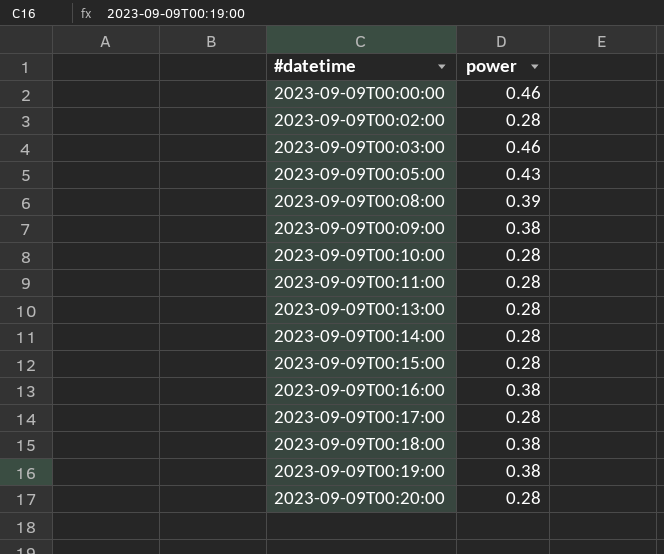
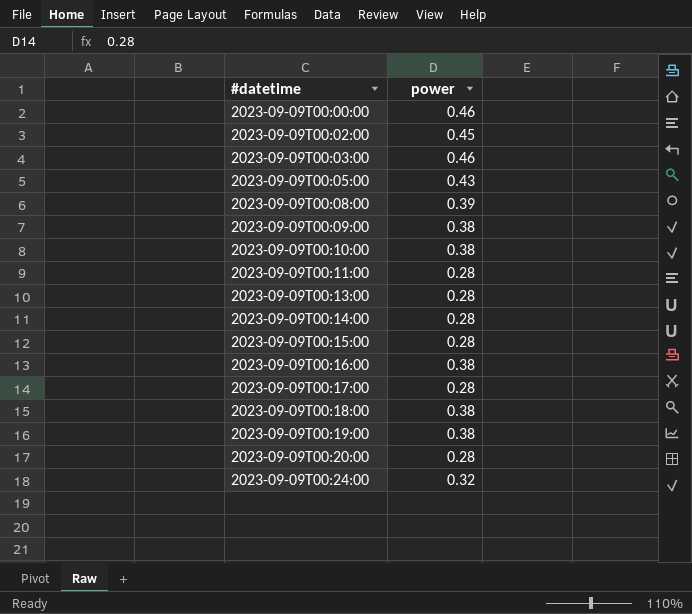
2023-09-09T00:02:00 | power: 0.28 -> 0.45
2023-09-09T00:10:00 | power: 0.28 -> 0.38
row 2023-09-09T00:24:00: none -> 0.32

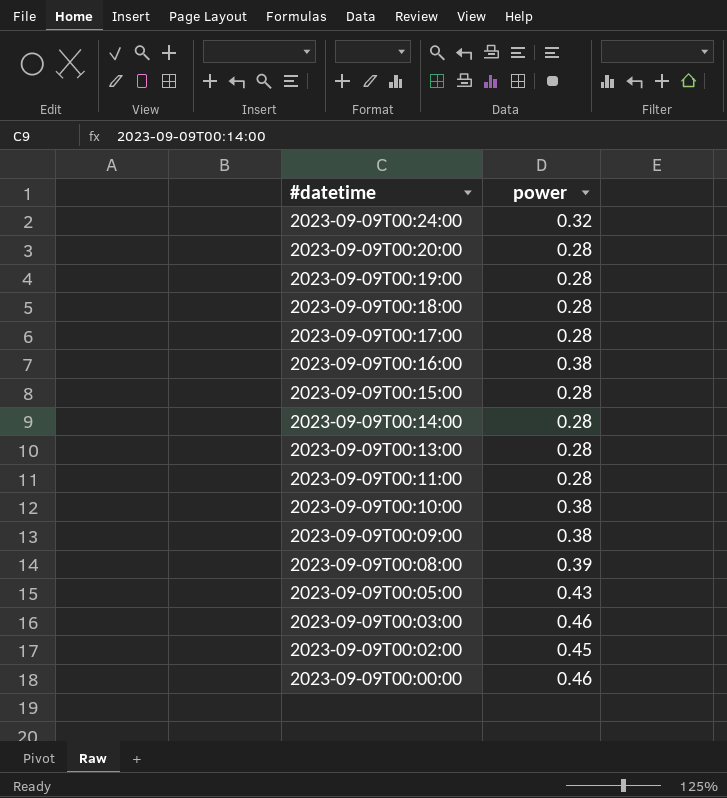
row order: #datetime ascending -> #datetime descending
2023-09-09T00:19:00 | power: 0.38 -> 0.28
2023-09-09T00:18:00 | power: 0.38 -> 0.28

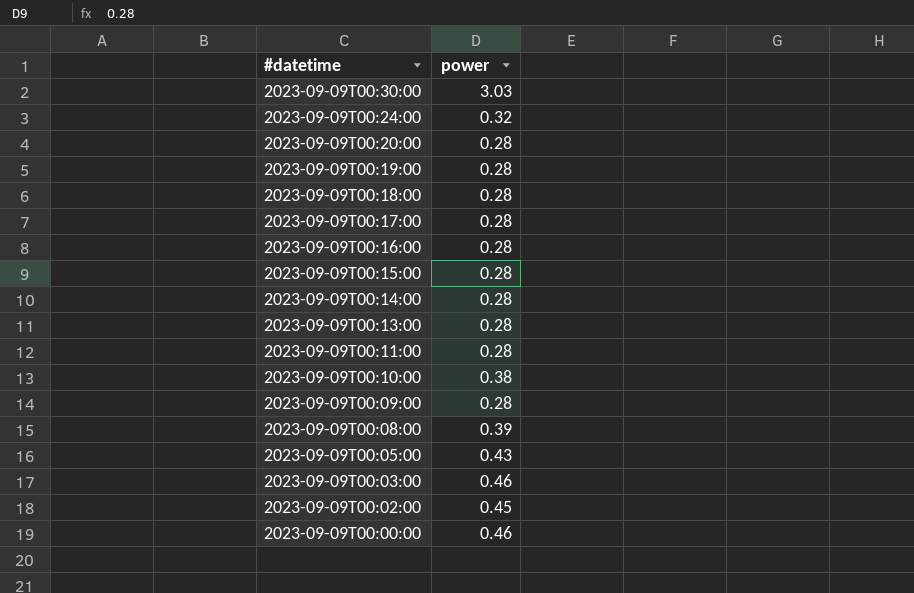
row 2023-09-09T00:30:00: none -> 3.03
2023-09-09T00:16:00 | power: 0.38 -> 0.28
2023-09-09T00:09:00 | power: 0.38 -> 0.28

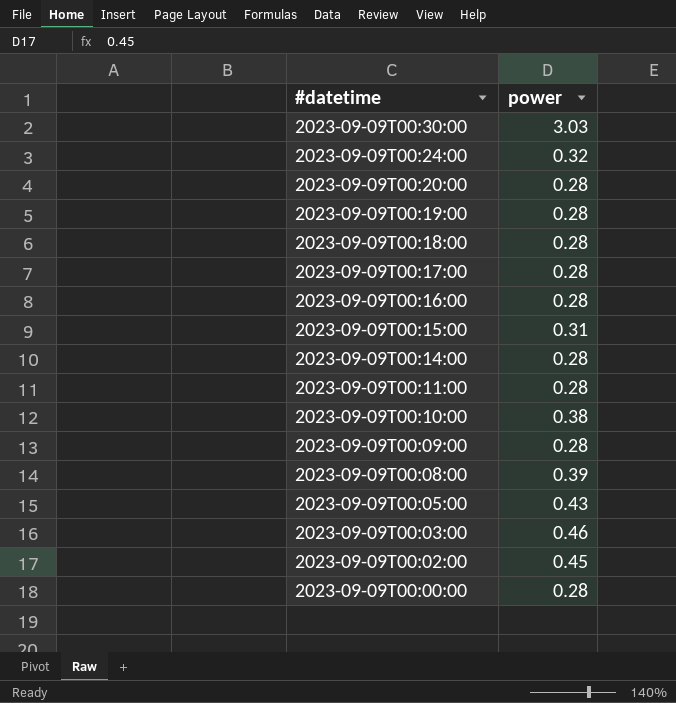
row 2023-09-09T00:13:00: 0.28 -> none
2023-09-09T00:15:00 | power: 0.28 -> 0.31
2023-09-09T00:00:00 | power: 0.46 -> 0.28

